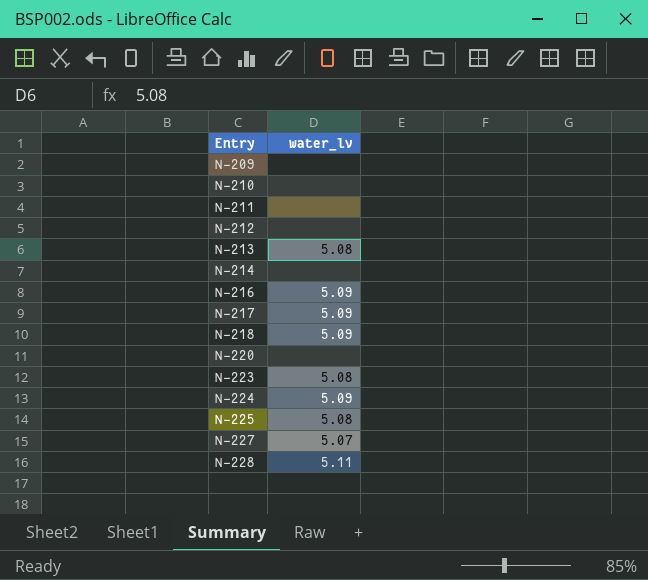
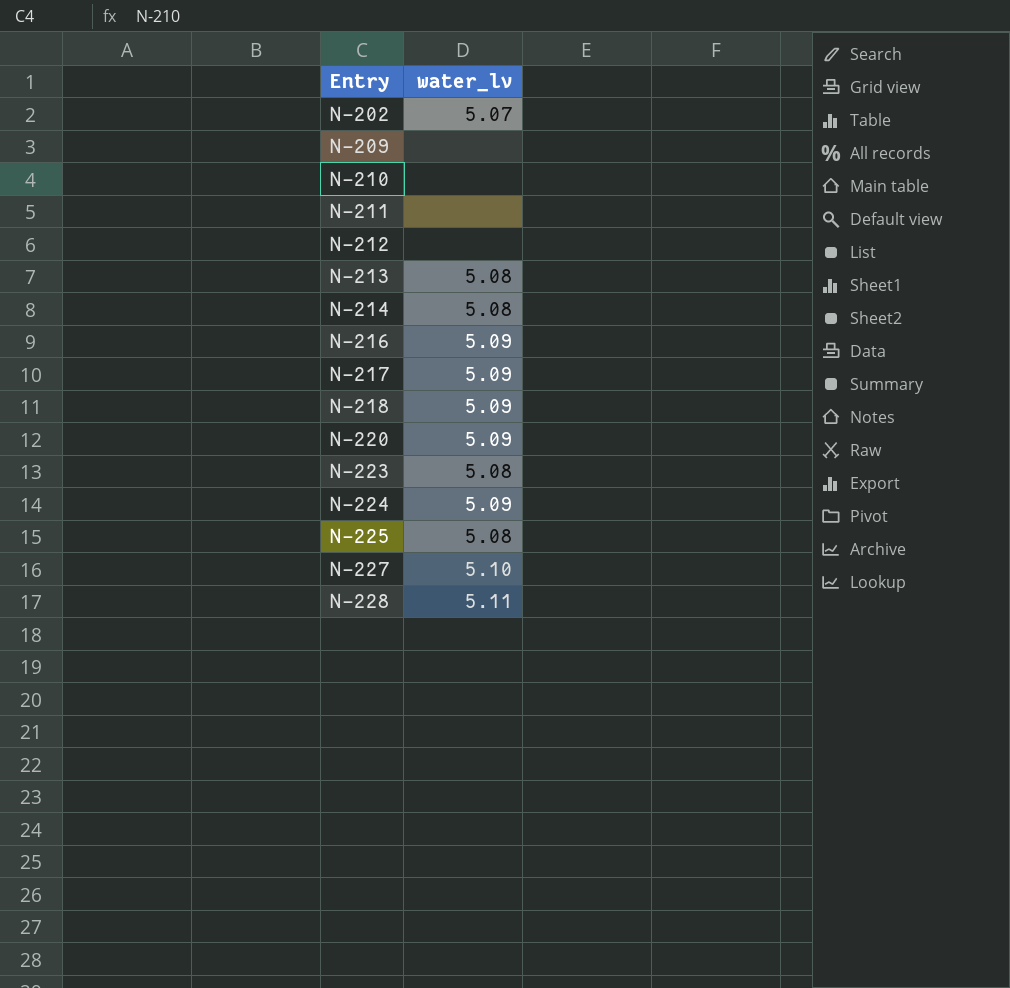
row N-202: none -> 5.07
N-214 | water_lv: none -> 5.08
N-220 | water_lv: none -> 5.09
N-227 | water_lv: 5.07 -> 5.10

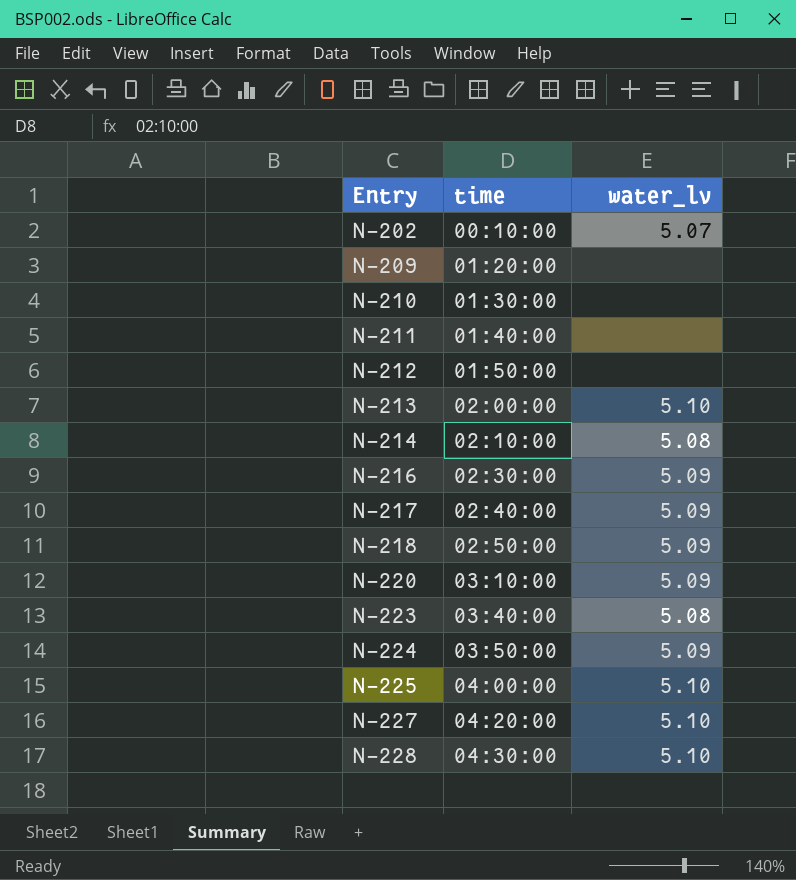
column time | position: none -> 2
N-213 | water_lv: 5.08 -> 5.10
N-225 | water_lv: 5.08 -> 5.10
N-228 | water_lv: 5.11 -> 5.10

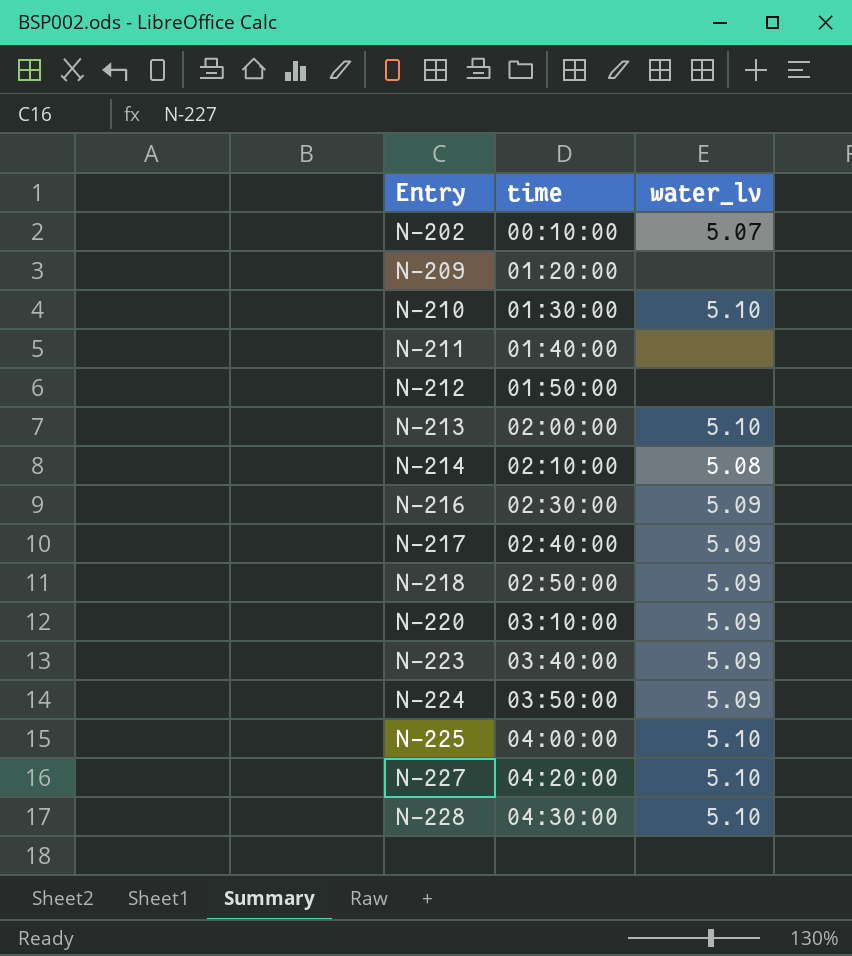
N-210 | water_lv: none -> 5.10
N-223 | water_lv: 5.08 -> 5.09

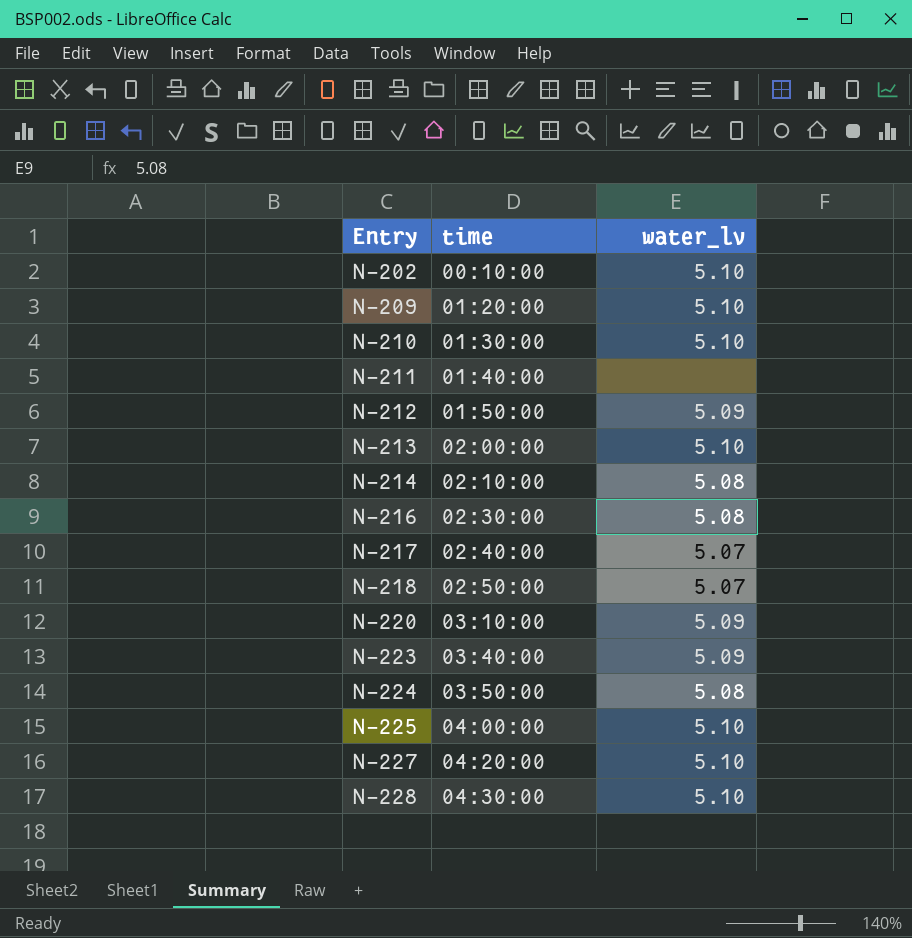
N-202 | water_lv: 5.07 -> 5.10
N-209 | water_lv: none -> 5.10
N-212 | water_lv: none -> 5.09
N-216 | water_lv: 5.09 -> 5.08
N-217 | water_lv: 5.09 -> 5.07
N-218 | water_lv: 5.09 -> 5.07
N-224 | water_lv: 5.09 -> 5.08

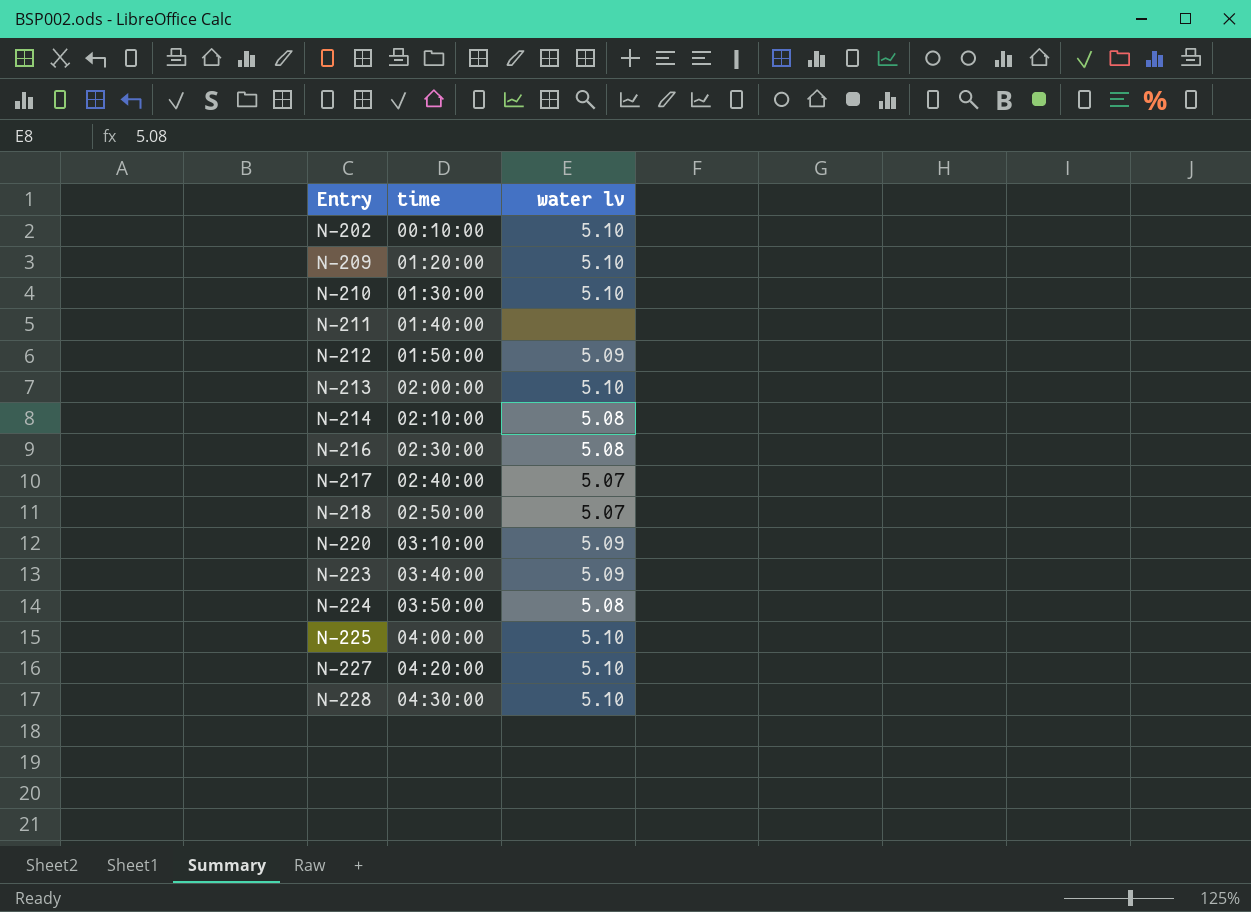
column name: water_lv -> water lv

